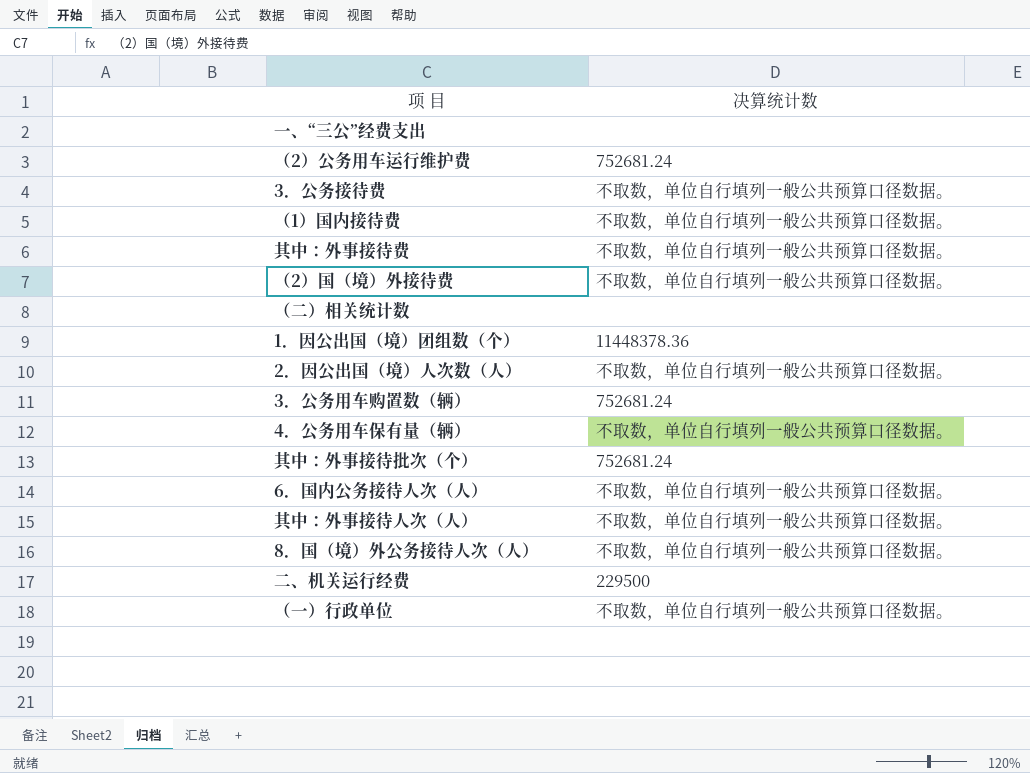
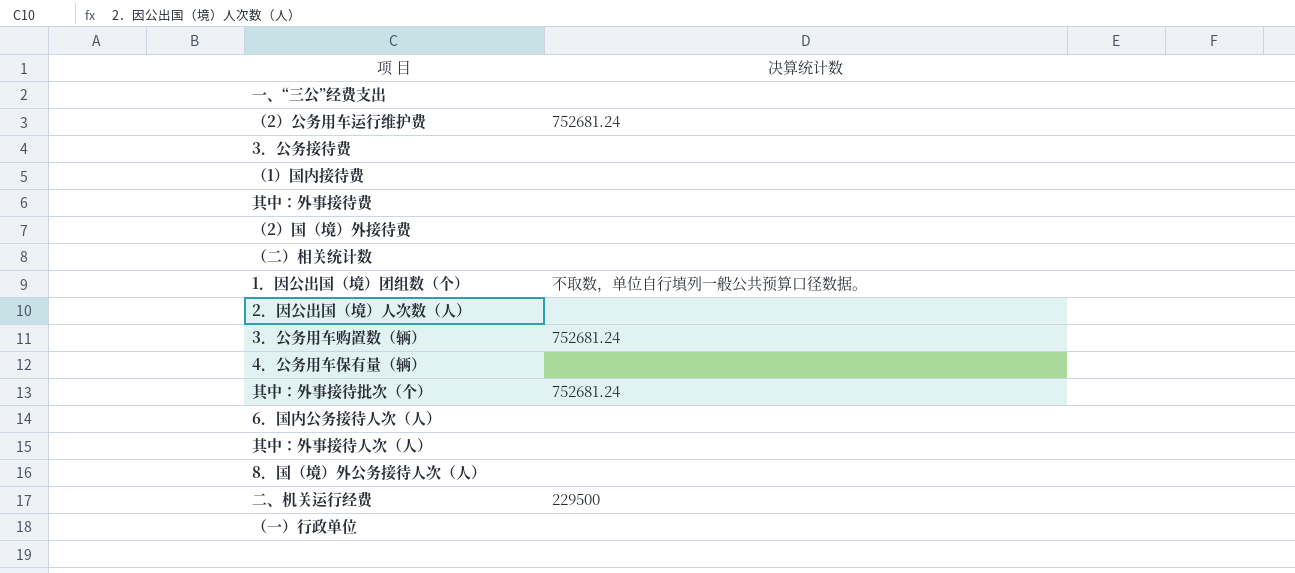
3．公务接待费 | 决算统计数: 不取数，单位自行填列一般公共预算口径数据。 -> none
（1）国内接待费 | 决算统计数: 不取数，单位自行填列一般公共预算口径数据。 -> none
其中：外事接待费 | 决算统计数: 不取数，单位自行填列一般公共预算口径数据。 -> none
（2）国（境）外接待费 | 决算统计数: 不取数，单位自行填列一般公共预算口径数据。 -> none
1．因公出国（境）团组数（个） | 决算统计数: 11448378.36 -> 不取数，单位自行填列一般公共预算口径数据。
2．因公出国（境）人次数（人） | 决算统计数: 不取数，单位自行填列一般公共预算口径数据。 -> none
4．公务用车保有量（辆） | 决算统计数: 不取数，单位自行填列一般公共预算口径数据。 -> none
6．国内公务接待人次（人） | 决算统计数: 不取数，单位自行填列一般公共预算口径数据。 -> none
其中：外事接待人次（人） | 决算统计数: 不取数，单位自行填列一般公共预算口径数据。 -> none
8．国（境）外公务接待人次（人） | 决算统计数: 不取数，单位自行填列一般公共预算口径数据。 -> none
（一）行政单位 | 决算统计数: 不取数，单位自行填列一般公共预算口径数据。 -> none

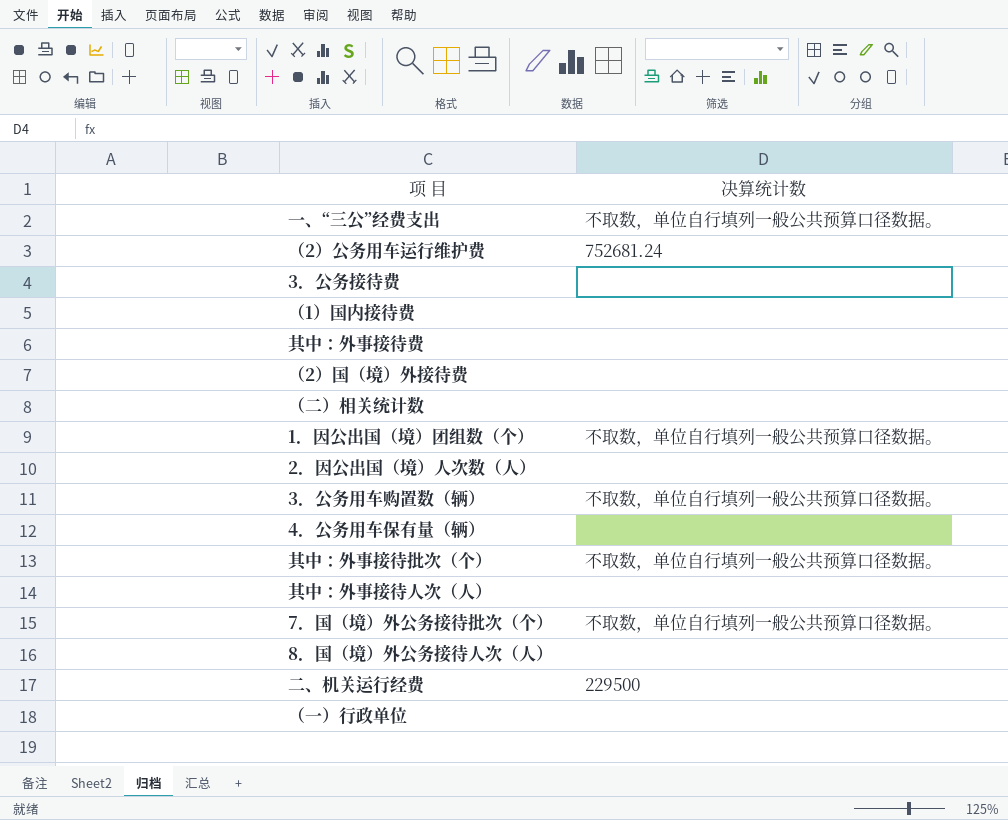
row 6．国内公务接待人次（人）: none -> none
一、“三公”经费支出 | 决算统计数: none -> 不取数，单位自行填列一般公共预算口径数据。
3．公务用车购置数（辆） | 决算统计数: 752681.24 -> 不取数，单位自行填列一般公共预算口径数据。
其中：外事接待批次（个） | 决算统计数: 752681.24 -> 不取数，单位自行填列一般公共预算口径数据。
row 7．国（境）外公务接待批次（个）: none -> 不取数，单位自行填列一般公共预算口径数据。

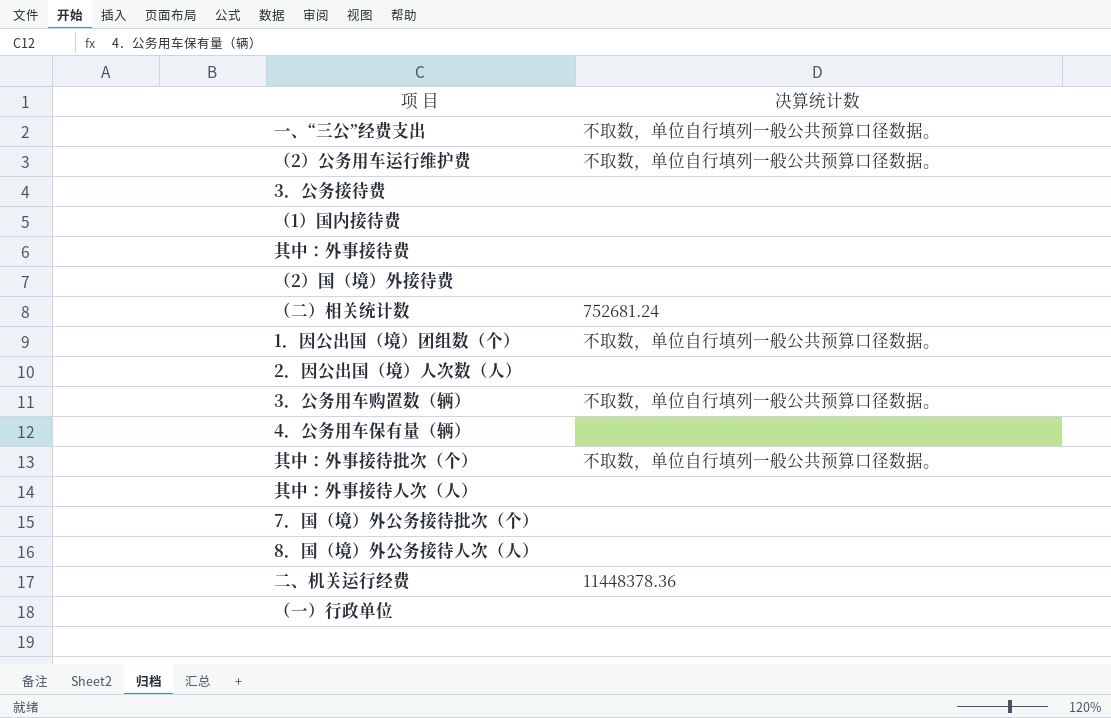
（2）公务用车运行维护费 | 决算统计数: 752681.24 -> 不取数，单位自行填列一般公共预算口径数据。
（二）相关统计数 | 决算统计数: none -> 752681.24
7．国（境）外公务接待批次（个） | 决算统计数: 不取数，单位自行填列一般公共预算口径数据。 -> none
二、机关运行经费 | 决算统计数: 229500 -> 11448378.36

